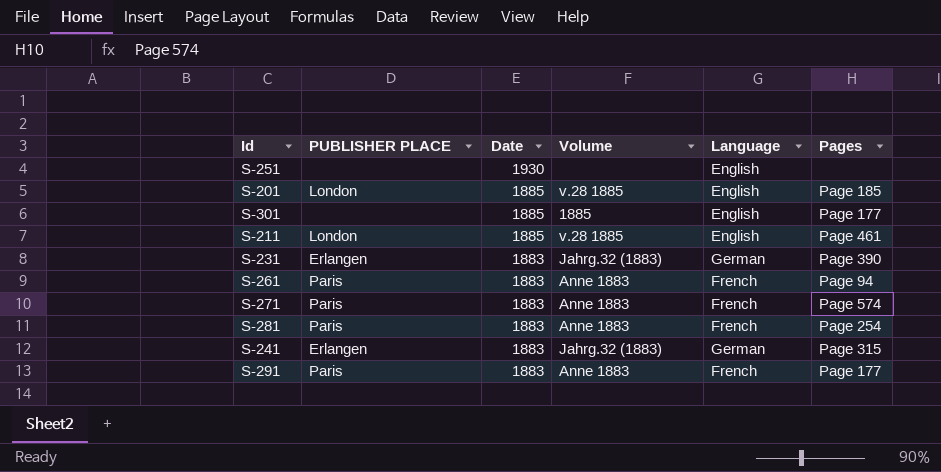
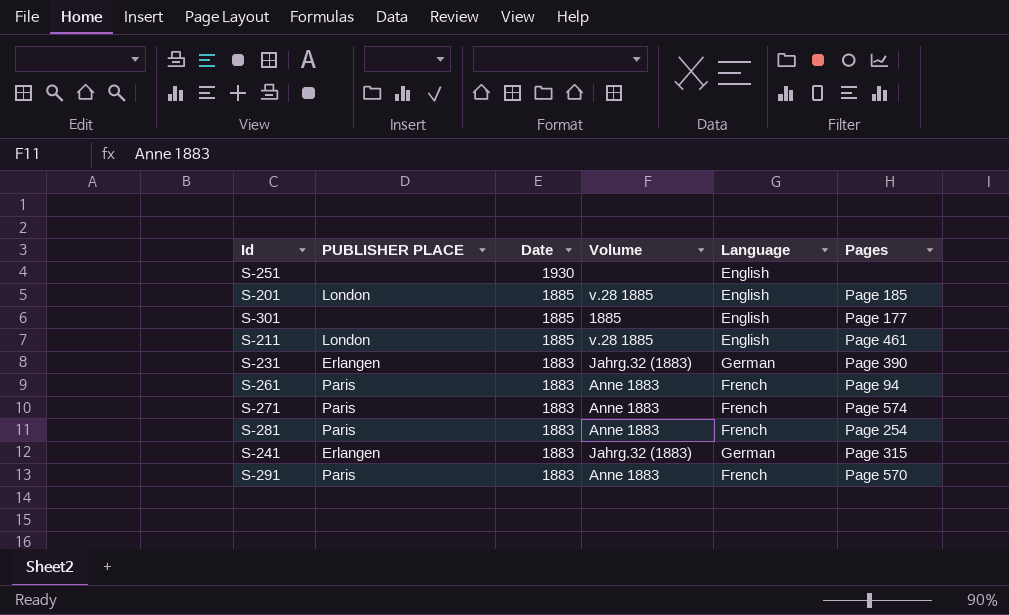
S-291 | Pages: Page 177 -> Page 570

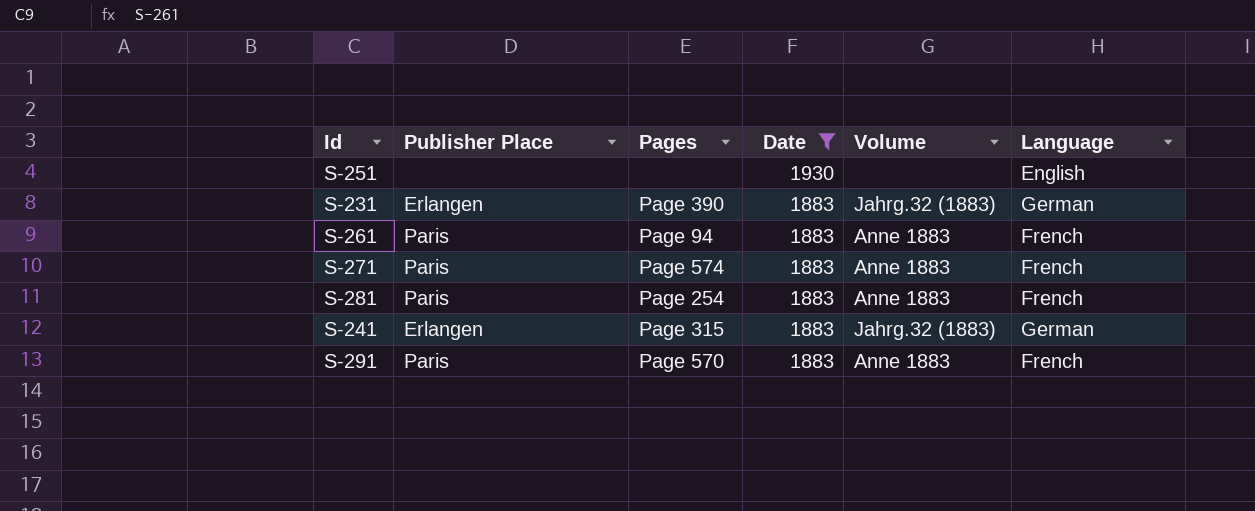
filter: none -> Date != 1885
column name: PUBLISHER PLACE -> Publisher Place
column Pages | position: 6 -> 3

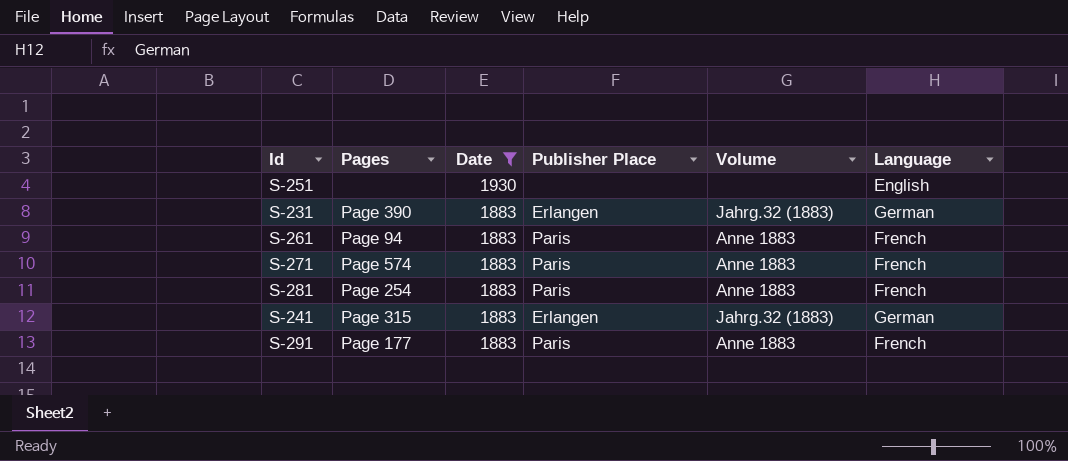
column Publisher Place | position: 2 -> 4
S-291 | Pages: Page 570 -> Page 177

